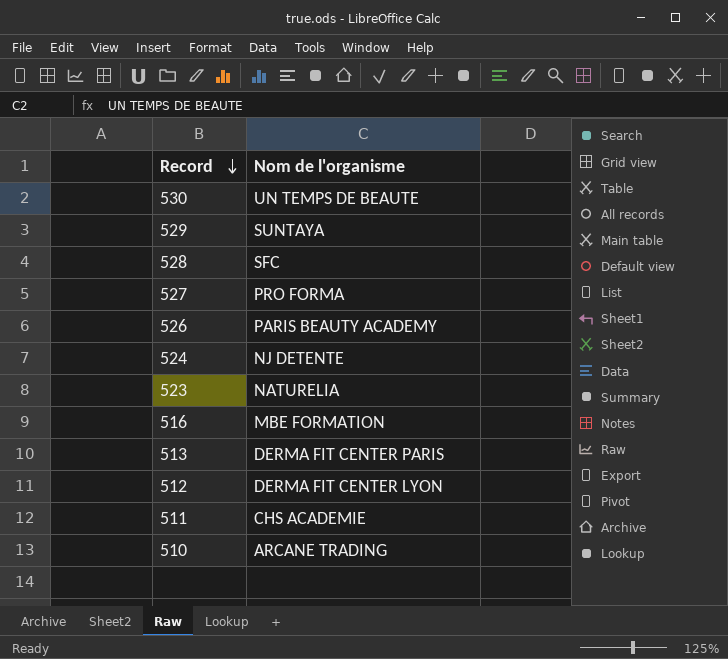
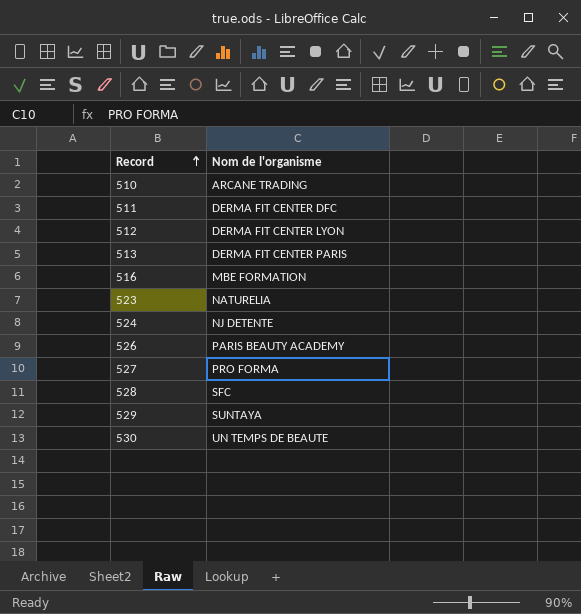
row order: Record descending -> Record ascending
511 | Nom de l'organisme: CHS ACADEMIE -> DERMA FIT CENTER DFC

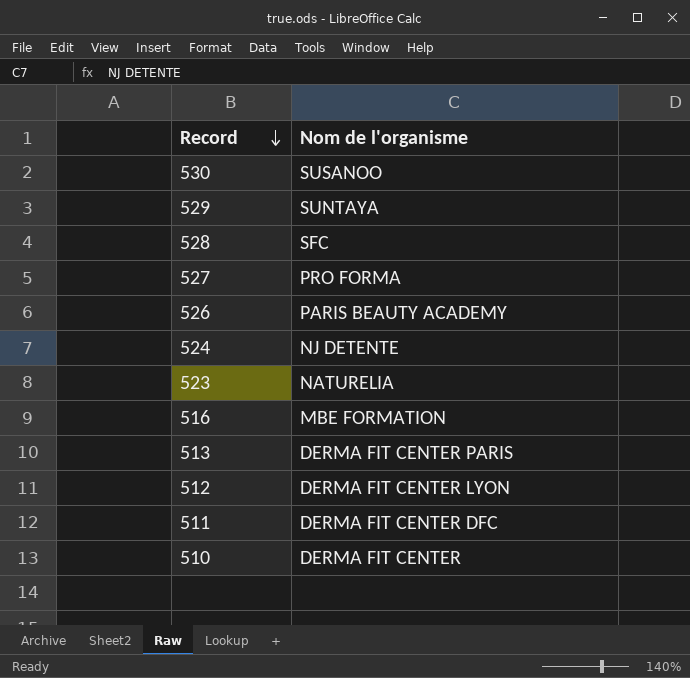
row order: Record ascending -> Record descending
530 | Nom de l'organisme: UN TEMPS DE BEAUTE -> SUSANOO
510 | Nom de l'organisme: ARCANE TRADING -> DERMA FIT CENTER

